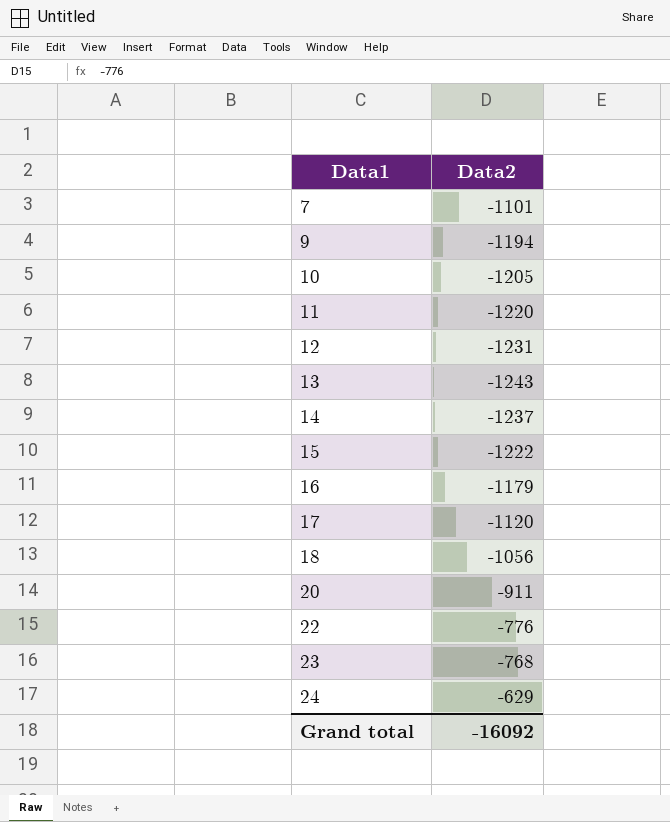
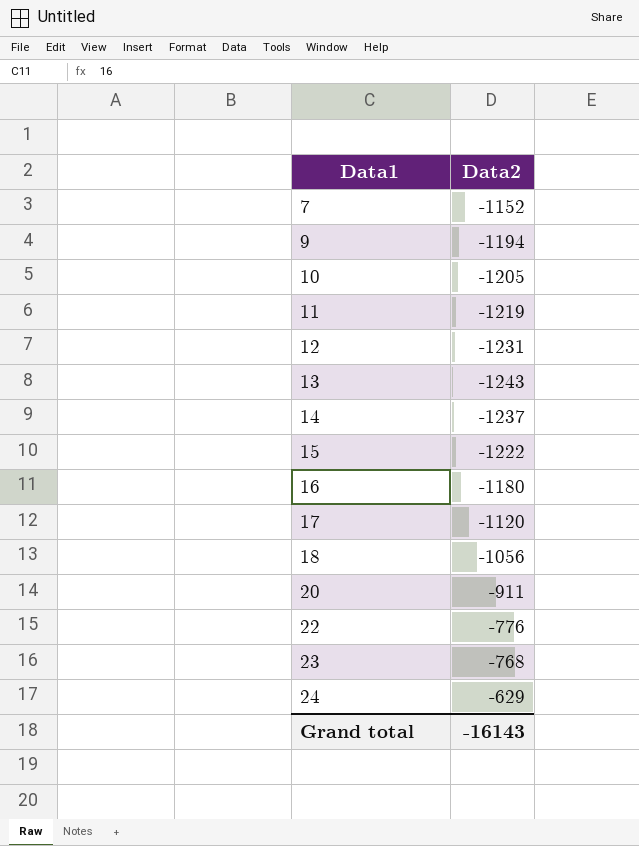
7 | Data2: -1101 -> -1152
11 | Data2: -1220 -> -1219
16 | Data2: -1179 -> -1180
Grand total | Data2: -16092 -> -16143

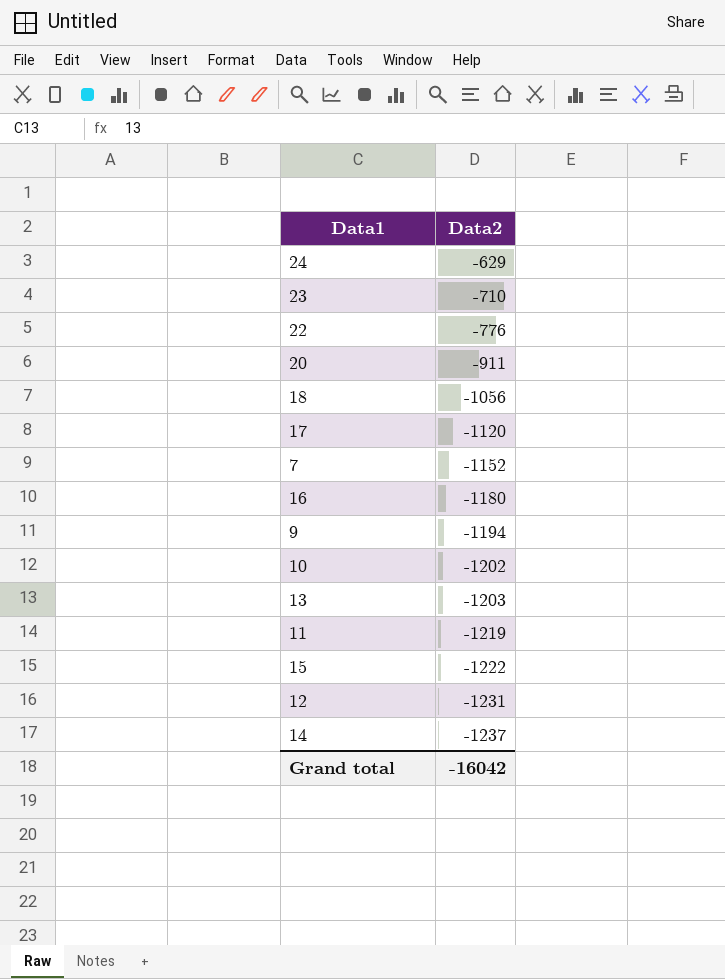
row order: Data1 ascending -> Data2 descending
23 | Data2: -768 -> -710
10 | Data2: -1205 -> -1202
13 | Data2: -1243 -> -1203
Grand total | Data2: -16143 -> -16042

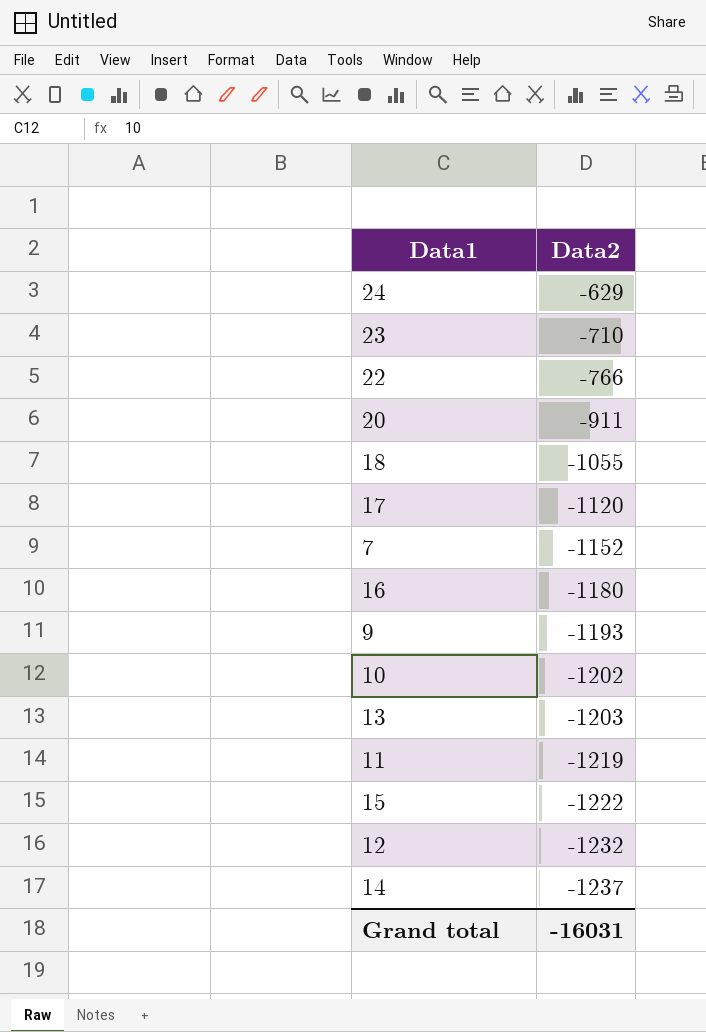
22 | Data2: -776 -> -766
18 | Data2: -1056 -> -1055
9 | Data2: -1194 -> -1193
12 | Data2: -1231 -> -1232
Grand total | Data2: -16042 -> -16031

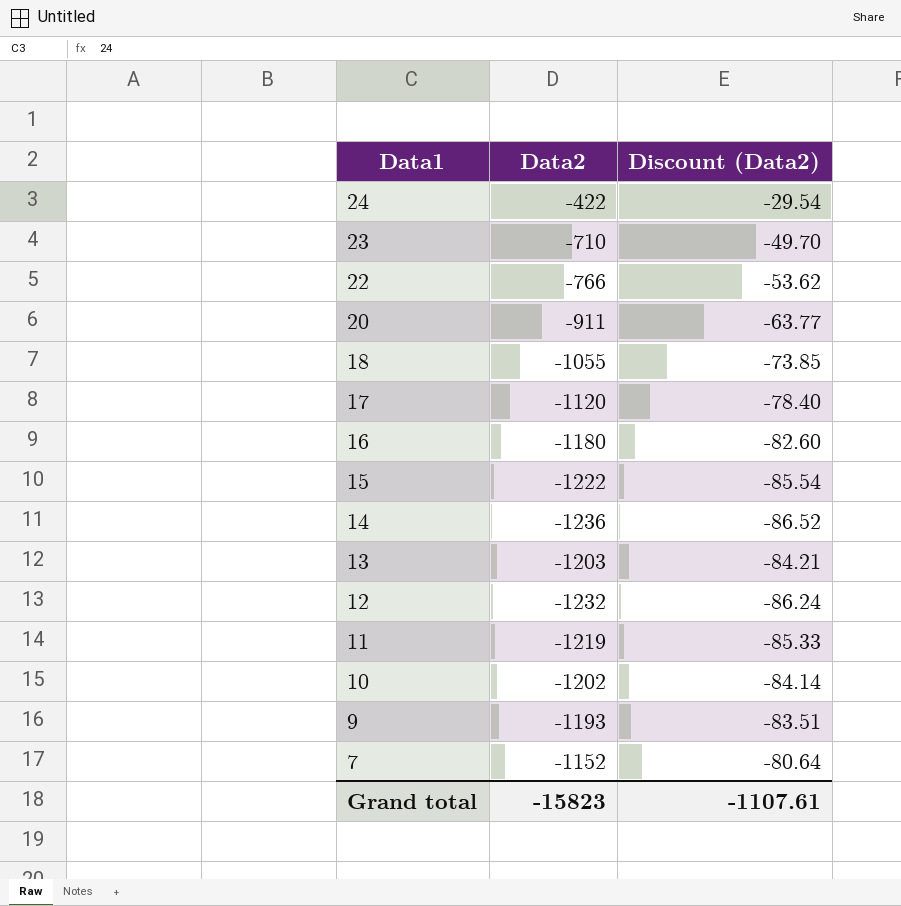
row order: Data2 descending -> Data1 descending
column Discount (Data2) | formula: none -> [Data2] * 0.07
24 | Data2: -629 -> -422
14 | Data2: -1237 -> -1236
Grand total | Data2: -16031 -> -15823

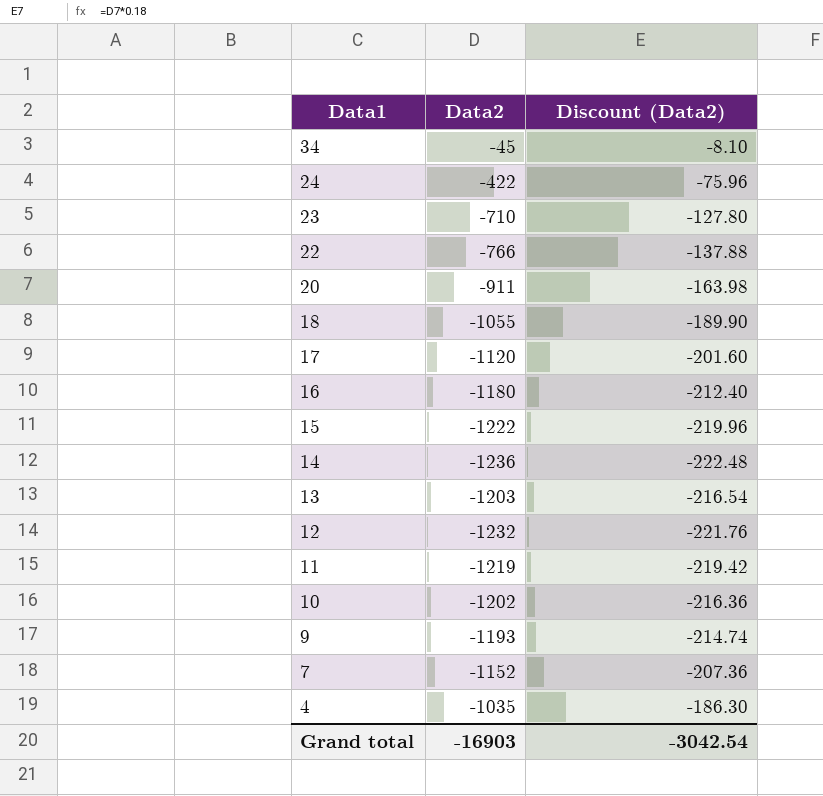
column Discount (Data2) | formula: [Data2] * 0.07 -> [Data2] * 0.18
row 34: none -> -45 | -8.10
row 4: none -> -1035 | -186.30
Grand total | Data2: -15823 -> -16903
Grand total | Discount (Data2): -1107.61 -> -3042.54

